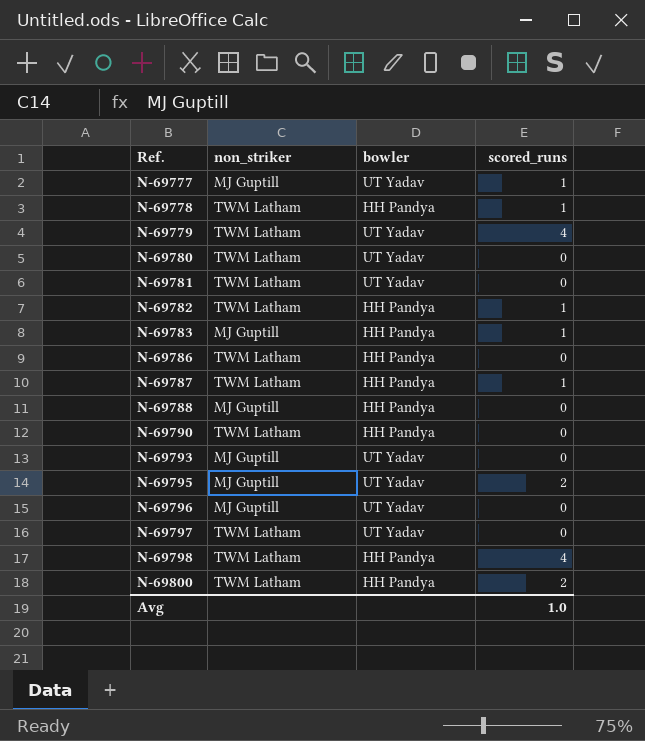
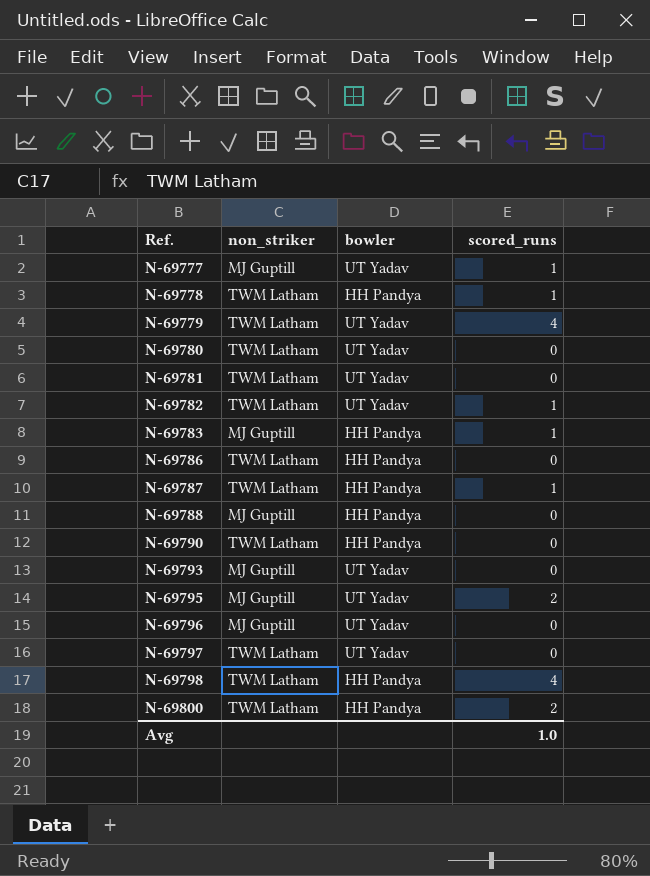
N-69782 | bowler: HH Pandya -> UT Yadav

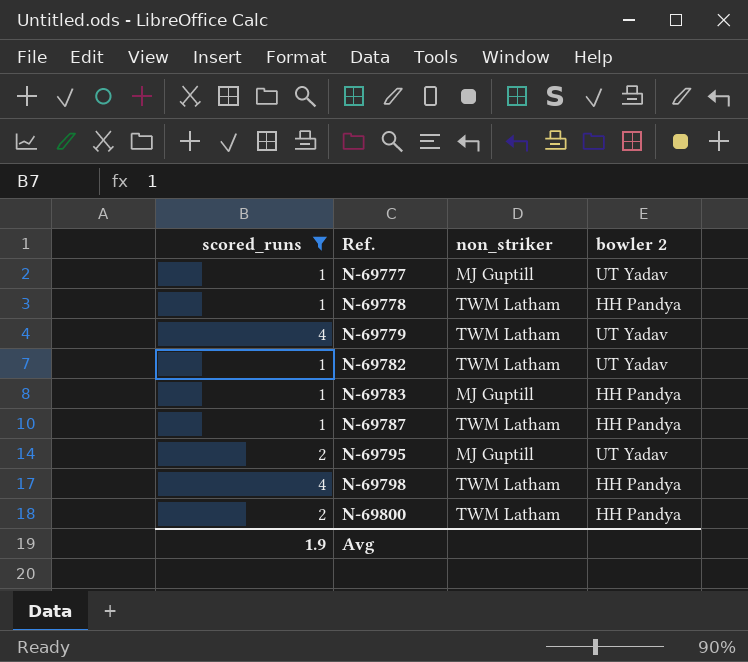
filter: none -> scored_runs != 0
column scored_runs | position: 4 -> 1
column name: bowler -> bowler 2
Avg | scored_runs: 1.0 -> 1.9

